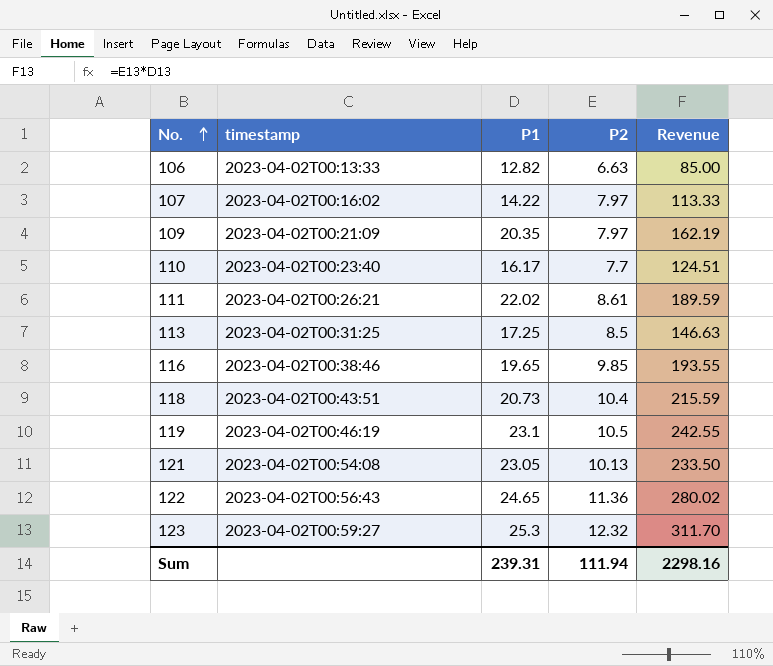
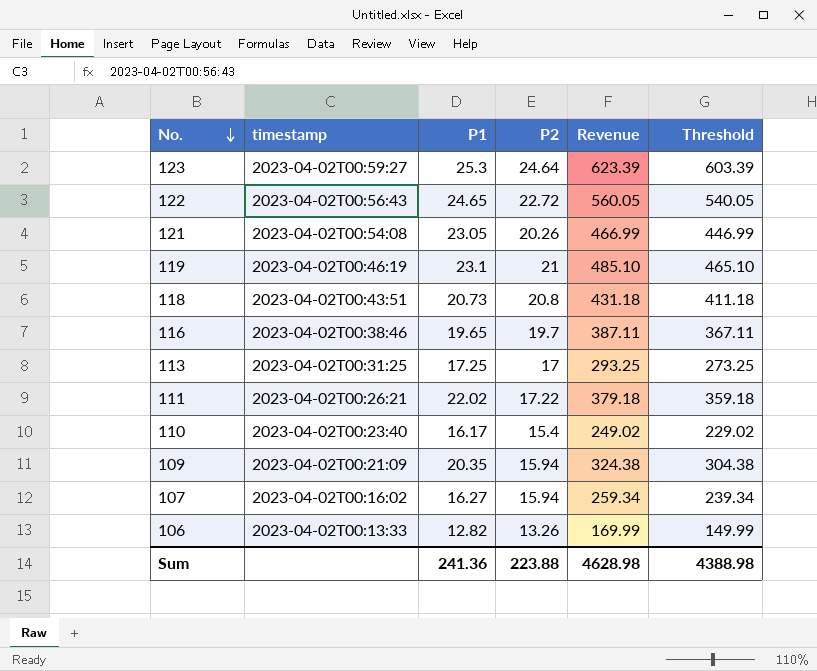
row order: No. ascending -> No. descending
column Threshold | formula: none -> [Revenue] - 20
123 | P2: 12.32 -> 24.64
123 | Revenue: 311.70 -> 623.39
122 | P2: 11.36 -> 22.72
122 | Revenue: 280.02 -> 560.05
121 | P2: 10.13 -> 20.26
121 | Revenue: 233.50 -> 466.99
119 | P2: 10.5 -> 21
119 | Revenue: 242.55 -> 485.10
118 | P2: 10.4 -> 20.8
118 | Revenue: 215.59 -> 431.18
116 | P2: 9.85 -> 19.7
116 | Revenue: 193.55 -> 387.11
113 | P2: 8.5 -> 17
113 | Revenue: 146.63 -> 293.25
111 | P2: 8.61 -> 17.22
111 | Revenue: 189.59 -> 379.18
110 | P2: 7.7 -> 15.4
110 | Revenue: 124.51 -> 249.02
109 | P2: 7.97 -> 15.94
109 | Revenue: 162.19 -> 324.38
107 | P1: 14.22 -> 16.27
107 | P2: 7.97 -> 15.94
107 | Revenue: 113.33 -> 259.34
106 | P2: 6.63 -> 13.26
106 | Revenue: 85.00 -> 169.99
Sum | P1: 239.31 -> 241.36
Sum | P2: 111.94 -> 223.88
Sum | Revenue: 2298.16 -> 4628.98

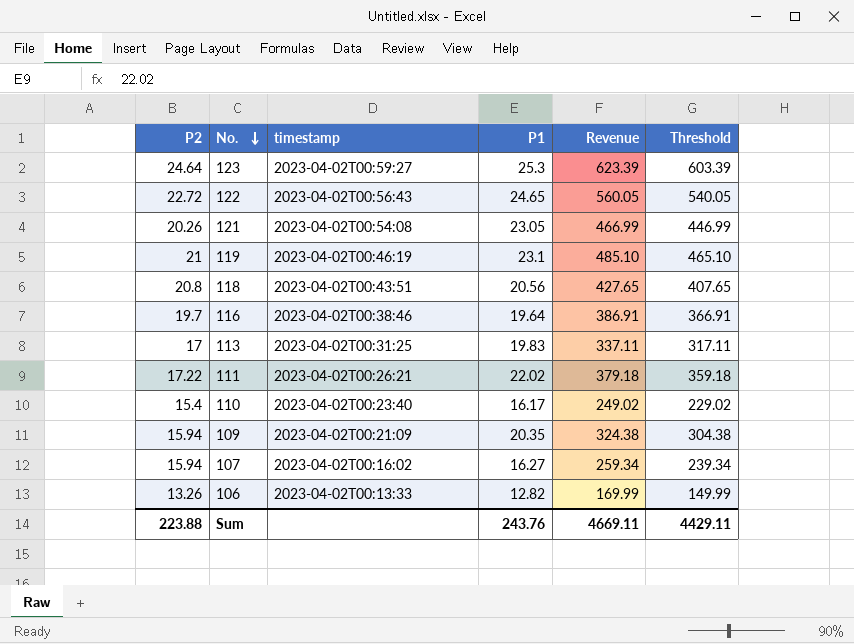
column P2 | position: 4 -> 1
118 | P1: 20.73 -> 20.56
118 | Revenue: 431.18 -> 427.65
118 | Threshold: 411.18 -> 407.65
116 | P1: 19.65 -> 19.64
116 | Revenue: 387.11 -> 386.91
116 | Threshold: 367.11 -> 366.91
113 | P1: 17.25 -> 19.83
113 | Revenue: 293.25 -> 337.11
113 | Threshold: 273.25 -> 317.11
Sum | P1: 241.36 -> 243.76
Sum | Revenue: 4628.98 -> 4669.11
Sum | Threshold: 4388.98 -> 4429.11

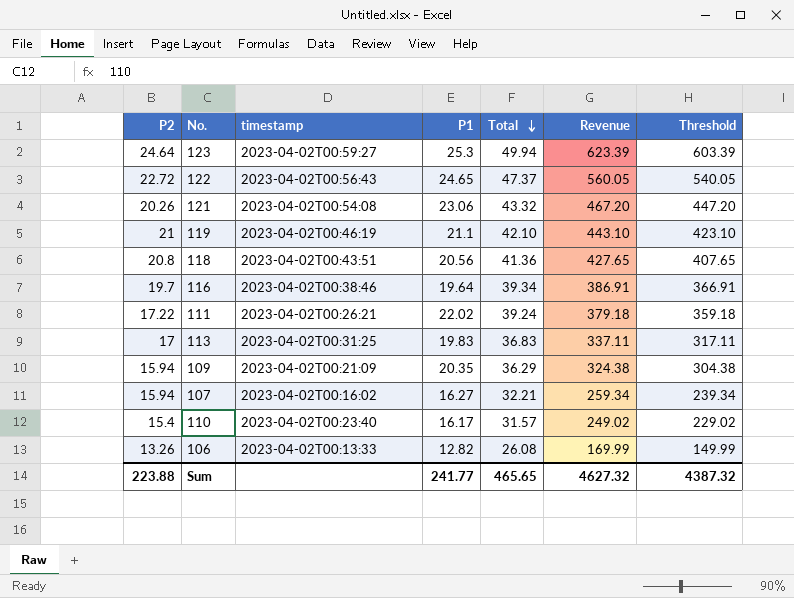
row order: No. descending -> Total descending
column Total | formula: none -> [P2] + [P1]
121 | P1: 23.05 -> 23.06
121 | Revenue: 466.99 -> 467.20
121 | Threshold: 446.99 -> 447.20
119 | P1: 23.1 -> 21.1
119 | Revenue: 485.10 -> 443.10
119 | Threshold: 465.10 -> 423.10
Sum | P1: 243.76 -> 241.77
Sum | Revenue: 4669.11 -> 4627.32
Sum | Threshold: 4429.11 -> 4387.32

